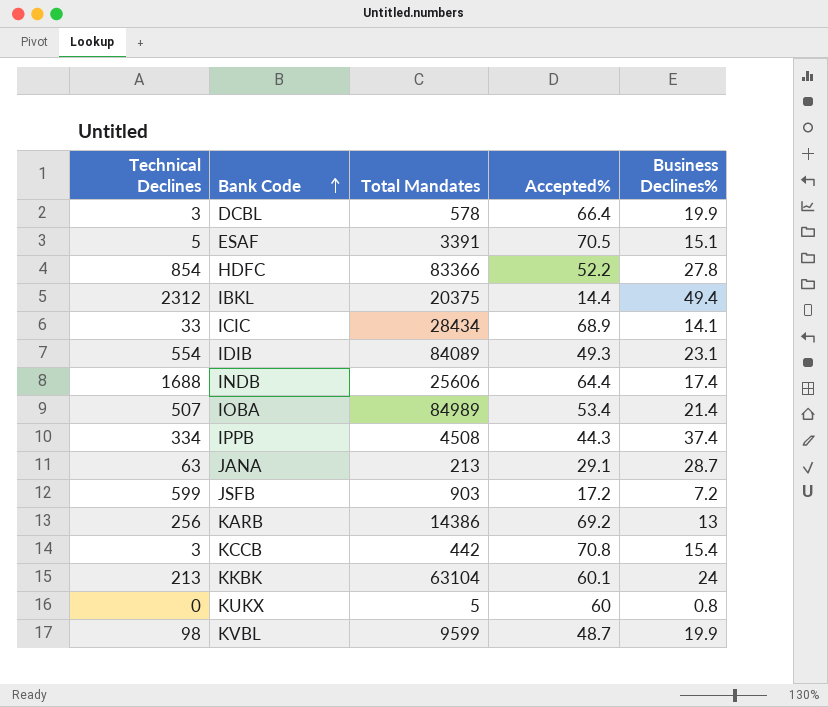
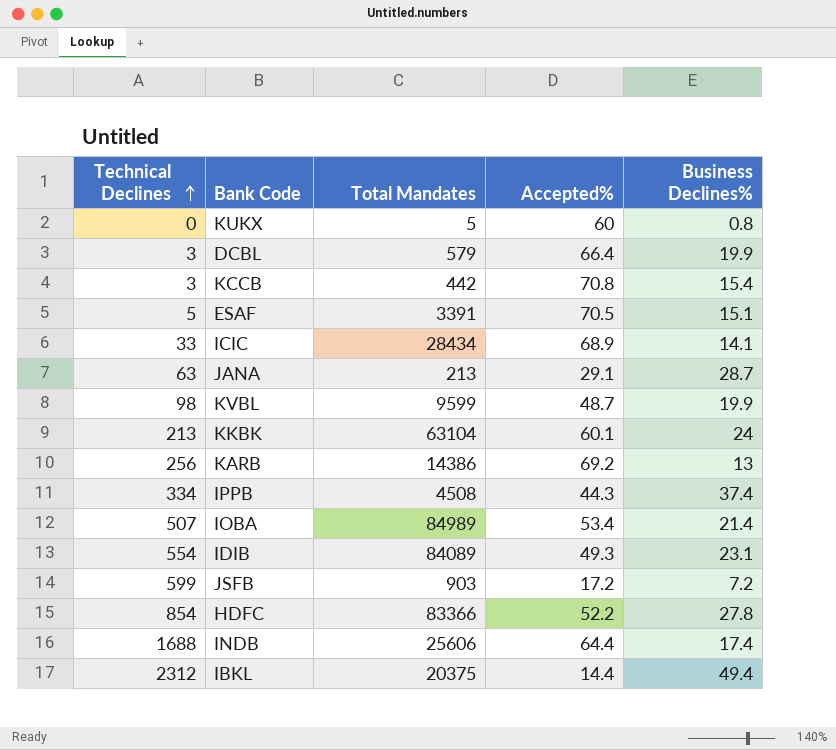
row order: Bank Code ascending -> Technical Declines ascending
DCBL | Total Mandates: 578 -> 579

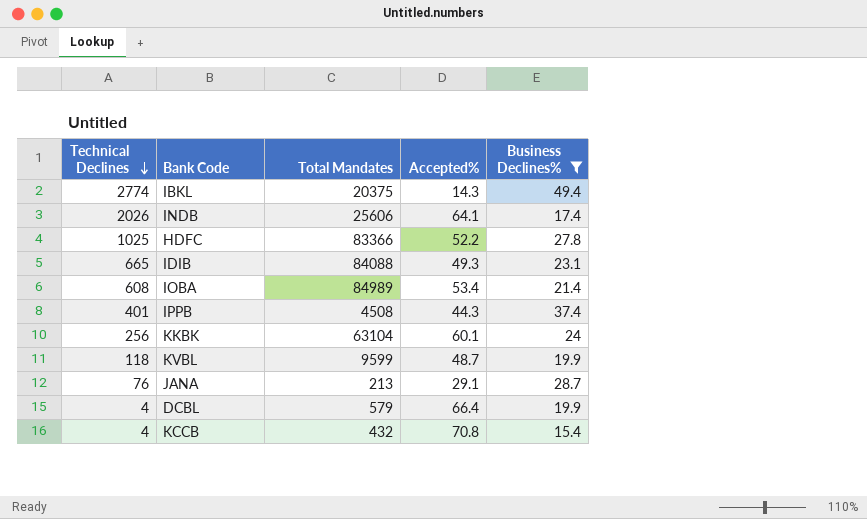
filter: none -> Business Declines% >= 15.4
row order: Technical Declines ascending -> Technical Declines descending
IBKL | Technical Declines: 2312 -> 2774
IBKL | Accepted%: 14.4 -> 14.3
INDB | Technical Declines: 1688 -> 2026
INDB | Accepted%: 64.4 -> 64.1
HDFC | Technical Declines: 854 -> 1025
IDIB | Technical Declines: 554 -> 665
IDIB | Total Mandates: 84089 -> 84088
IOBA | Technical Declines: 507 -> 608
IPPB | Technical Declines: 334 -> 401
KKBK | Technical Declines: 213 -> 256
KVBL | Technical Declines: 98 -> 118
JANA | Technical Declines: 63 -> 76
DCBL | Technical Declines: 3 -> 4
KCCB | Technical Declines: 3 -> 4
KCCB | Total Mandates: 442 -> 432

